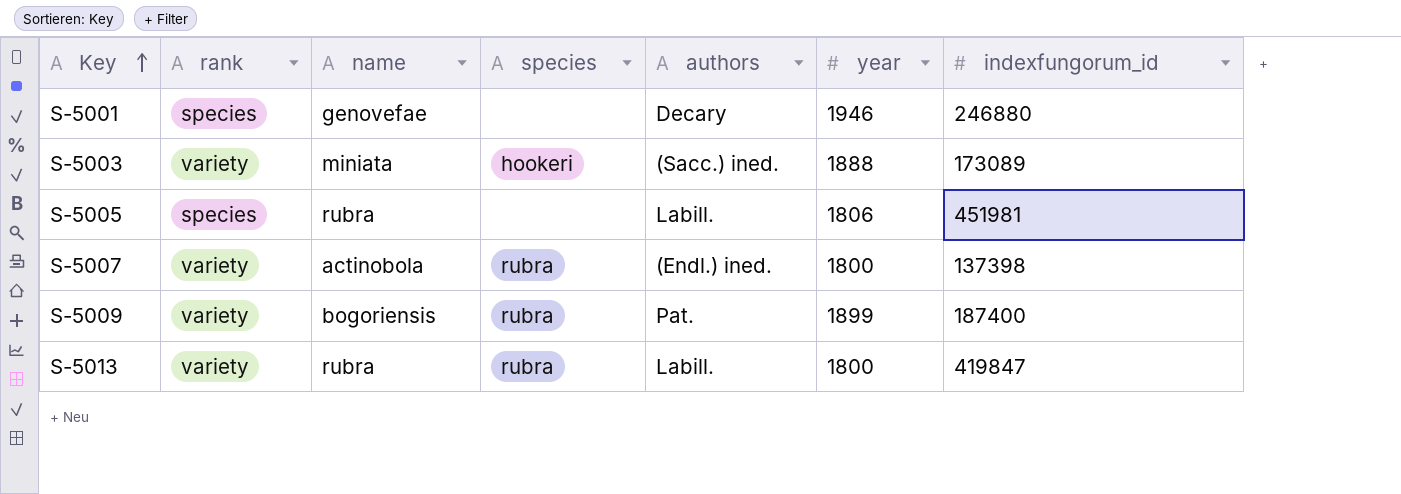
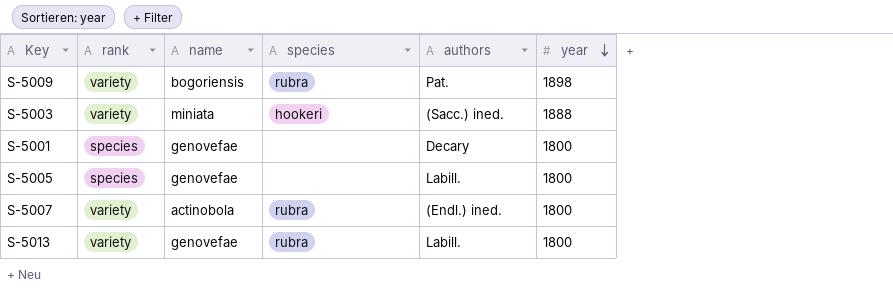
row order: Key ascending -> year descending
column indexfungorum_id | position: 7 -> none
S-5009 | year: 1899 -> 1898
S-5001 | year: 1946 -> 1800
S-5005 | name: rubra -> genovefae
S-5005 | year: 1806 -> 1800
S-5013 | name: rubra -> genovefae

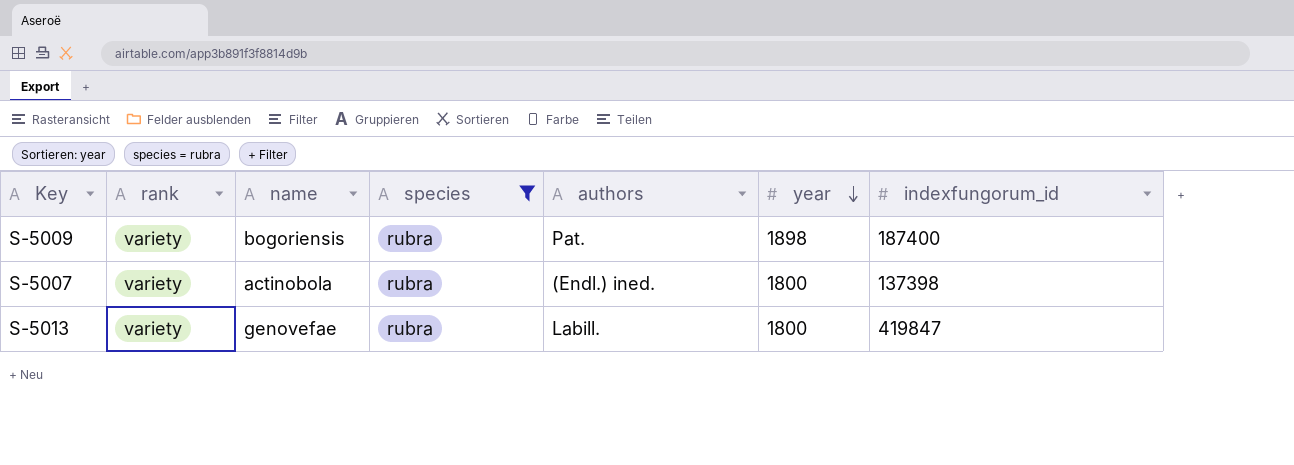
filter: none -> species = rubra
column indexfungorum_id | position: none -> 7

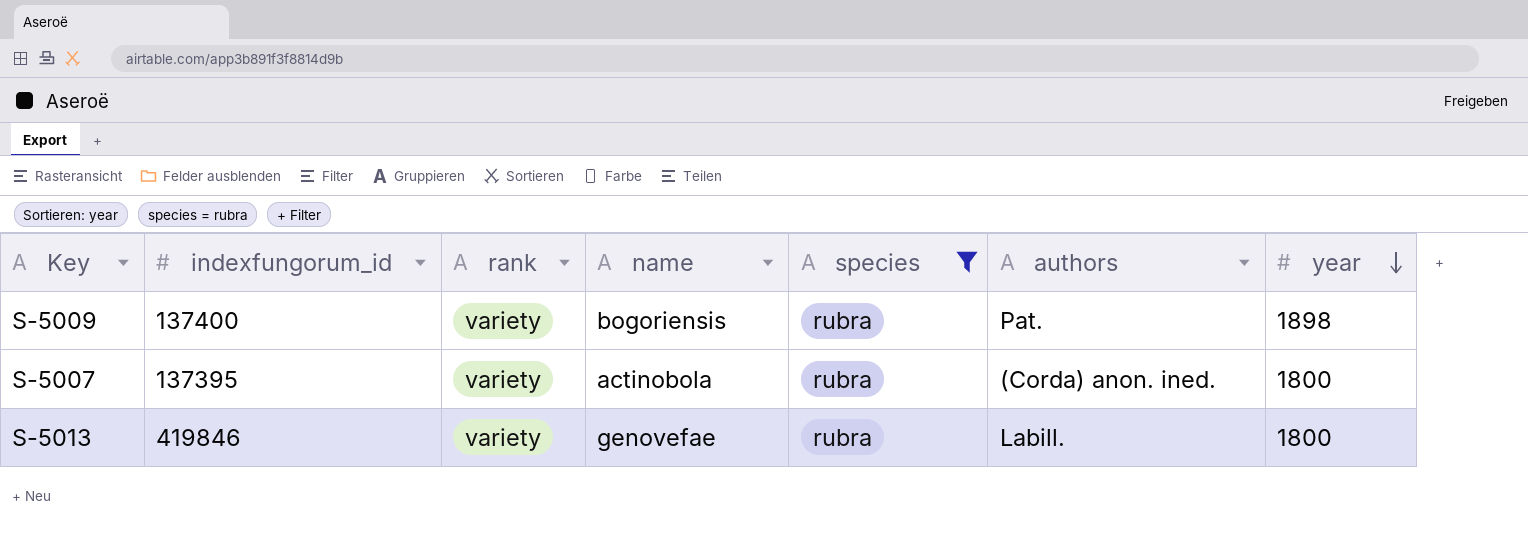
column indexfungorum_id | position: 7 -> 2
S-5009 | indexfungorum_id: 187400 -> 137400
S-5007 | indexfungorum_id: 137398 -> 137395
S-5007 | authors: (Endl.) ined. -> (Corda) anon. ined.
S-5013 | indexfungorum_id: 419847 -> 419846

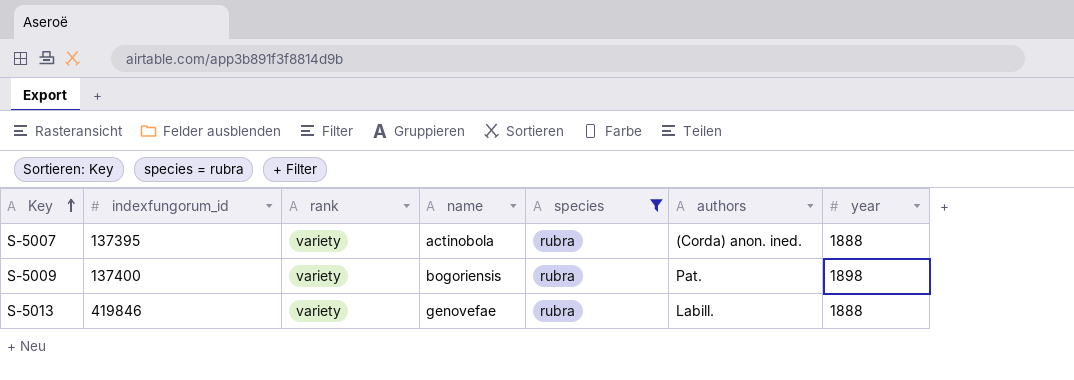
row order: year descending -> Key ascending
S-5007 | year: 1800 -> 1888
S-5013 | year: 1800 -> 1888

